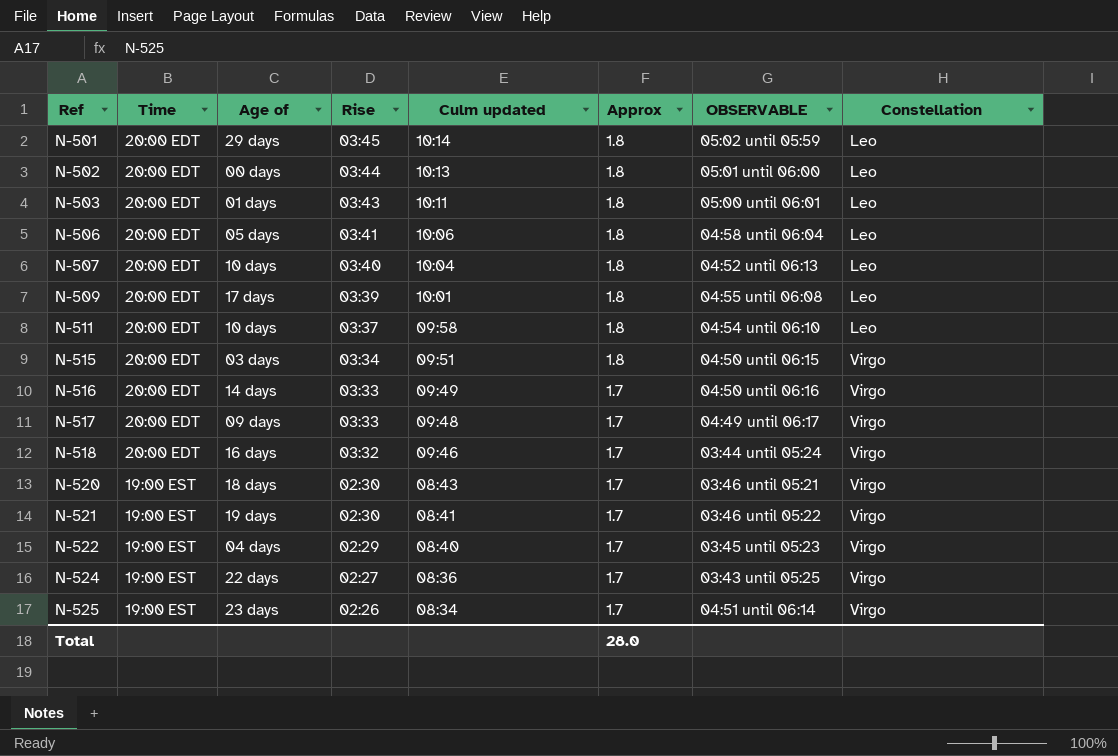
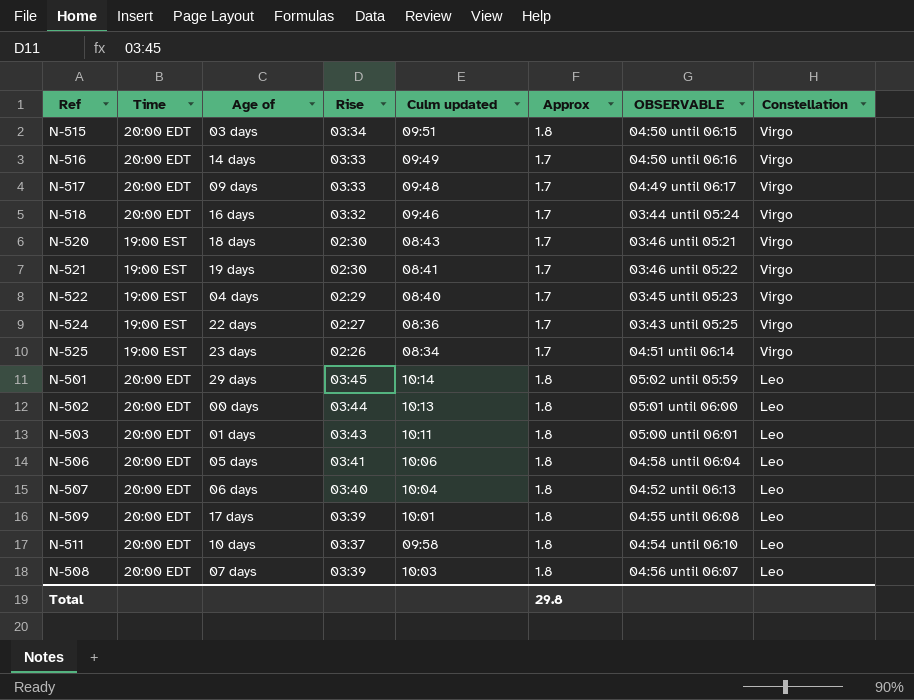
row order: Ref ascending -> Constellation descending
N-507 | Age of: 10 days -> 06 days
row N-508: none -> 20:00 EDT | 07 days | 03:39 | 10:03 | 1.8 | 04:56 until 06:07 | Leo
Total | Approx: 28.0 -> 29.8

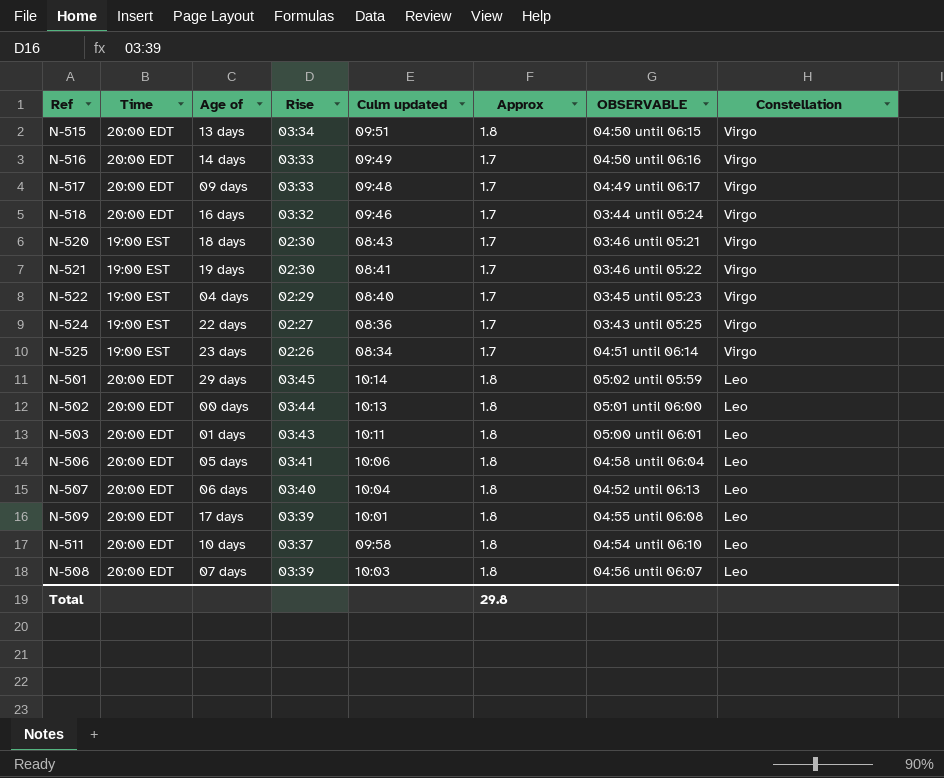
N-515 | Age of: 03 days -> 13 days

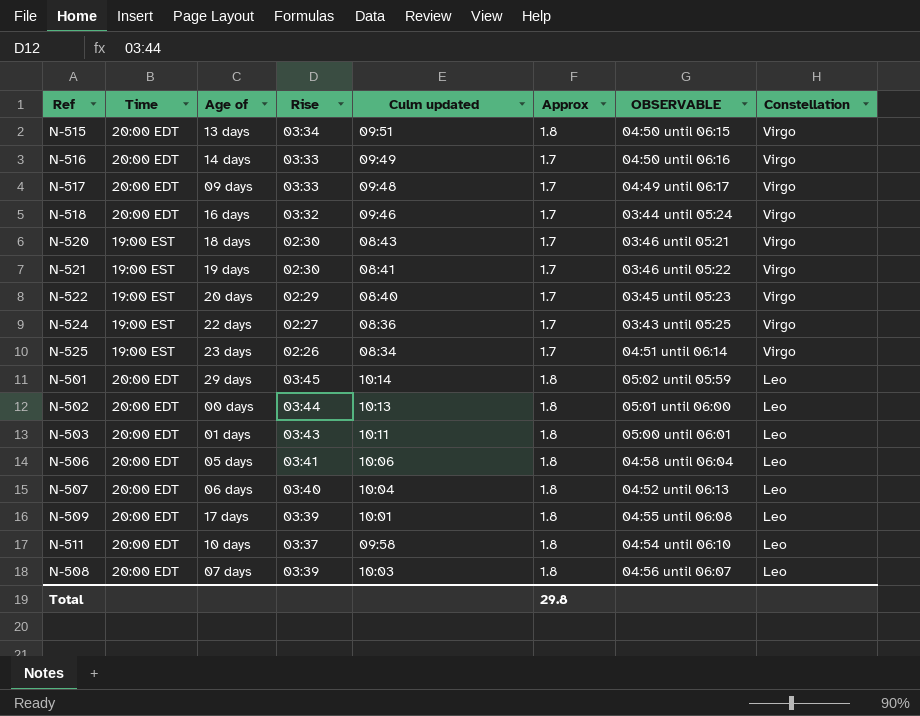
N-522 | Age of: 04 days -> 20 days

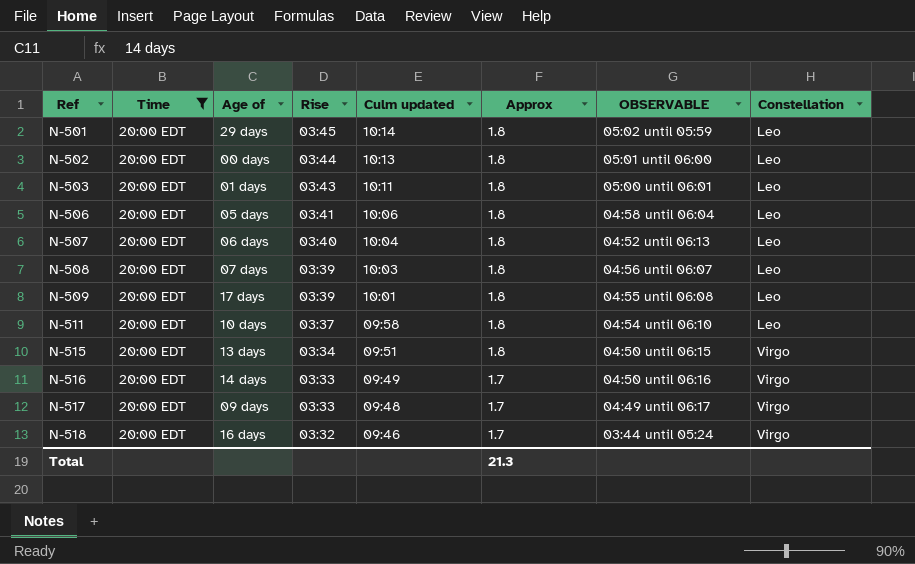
filter: none -> Time = 20:00 EDT
row order: Constellation descending -> Ref ascending
Total | Approx: 29.8 -> 21.3

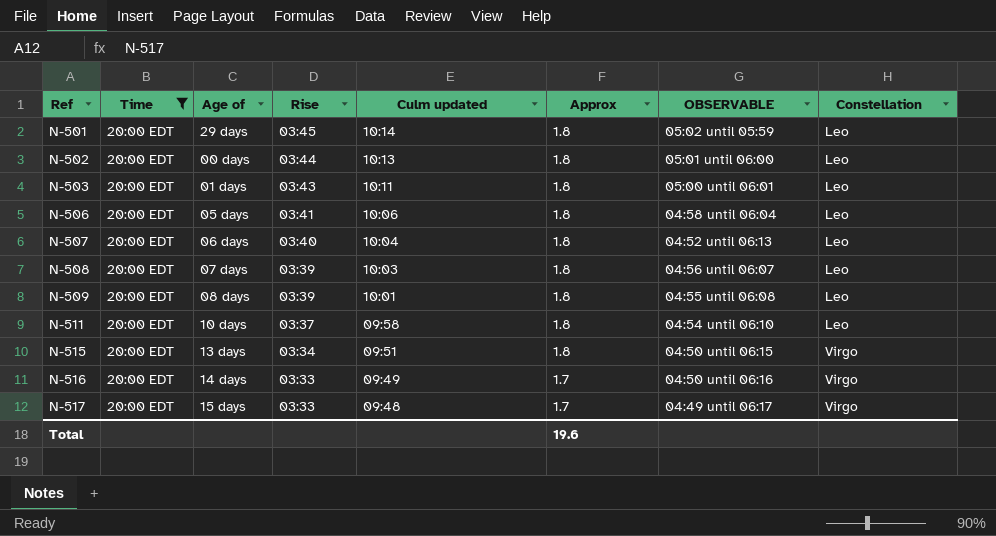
row N-518: 20:00 EDT | 16 days | 03:32 | 09:46 | 1.7 | 03:44 until 05:24 | Virgo -> none
N-509 | Age of: 17 days -> 08 days
N-517 | Age of: 09 days -> 15 days
Total | Approx: 21.3 -> 19.6

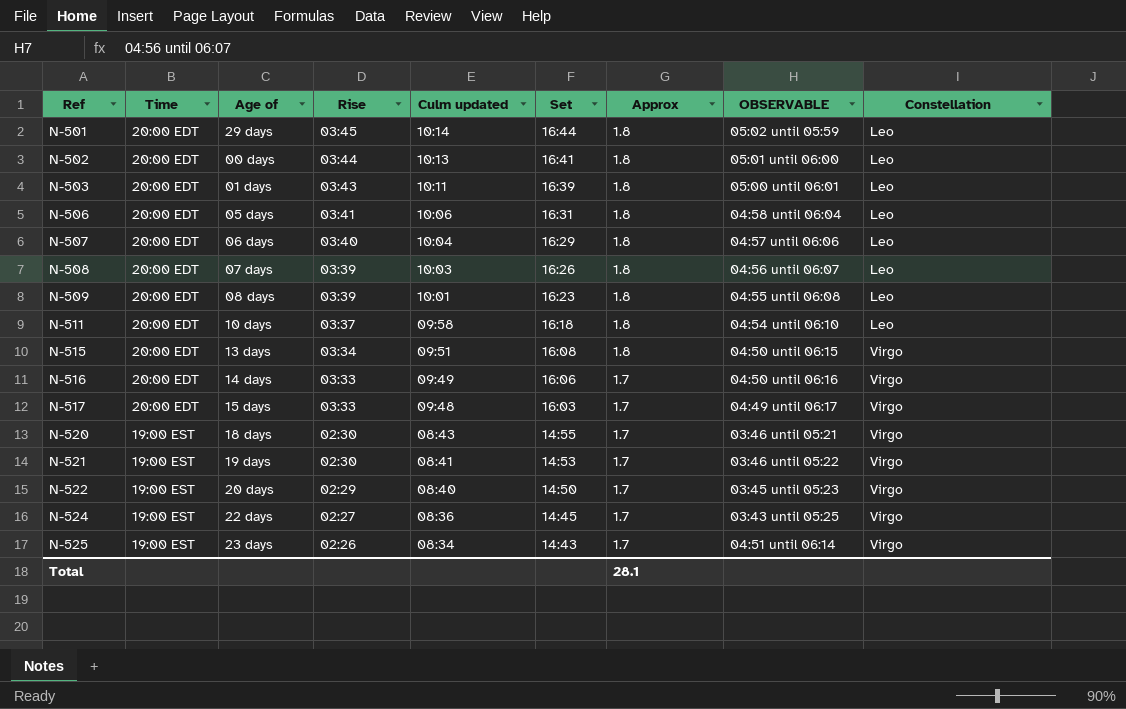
filter: Time = 20:00 EDT -> none
column Set | position: none -> 6
N-507 | OBSERVABLE: 04:52 until 06:13 -> 04:57 until 06:06
Total | Approx: 19.6 -> 28.1

